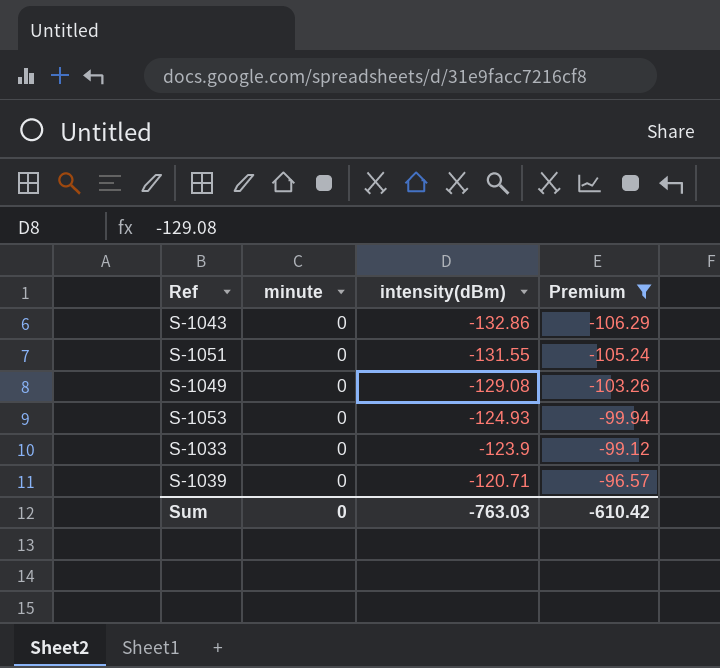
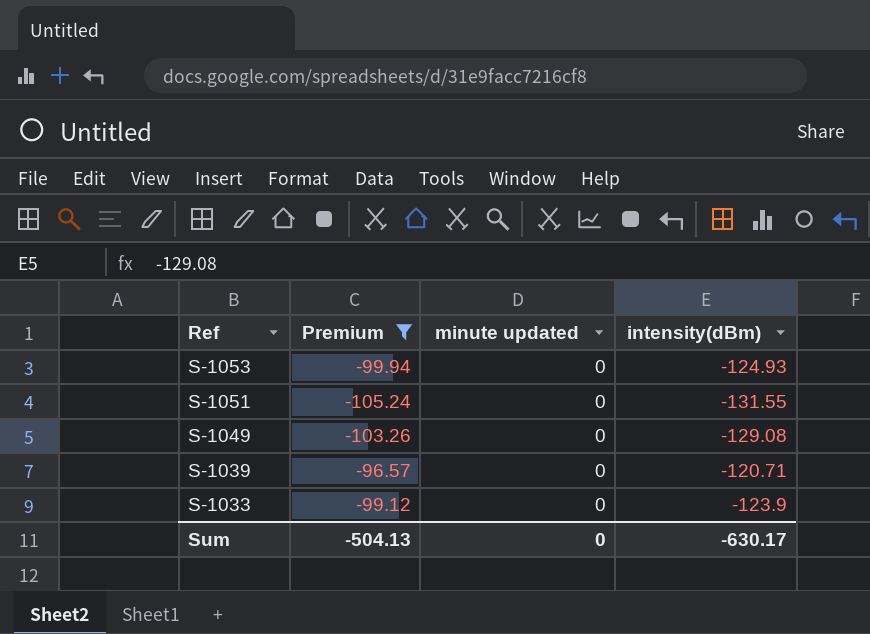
row order: intensity(dBm) ascending -> Ref descending
column Premium | position: 4 -> 2
column name: minute -> minute updated
row S-1043: 0 | -132.86 | -106.29 -> none
Sum | Premium: -610.42 -> -504.13
Sum | intensity(dBm): -763.03 -> -630.17

